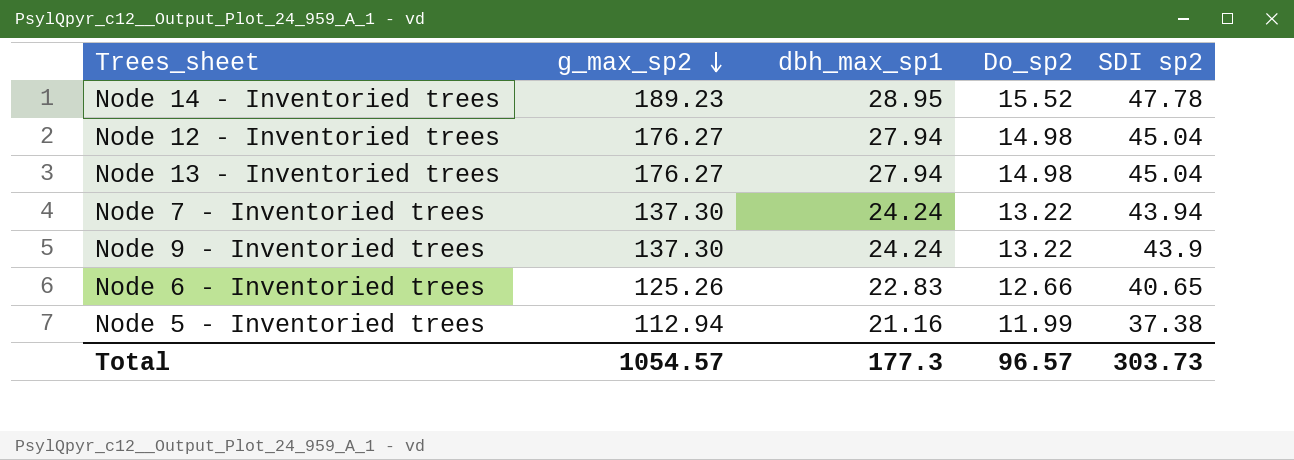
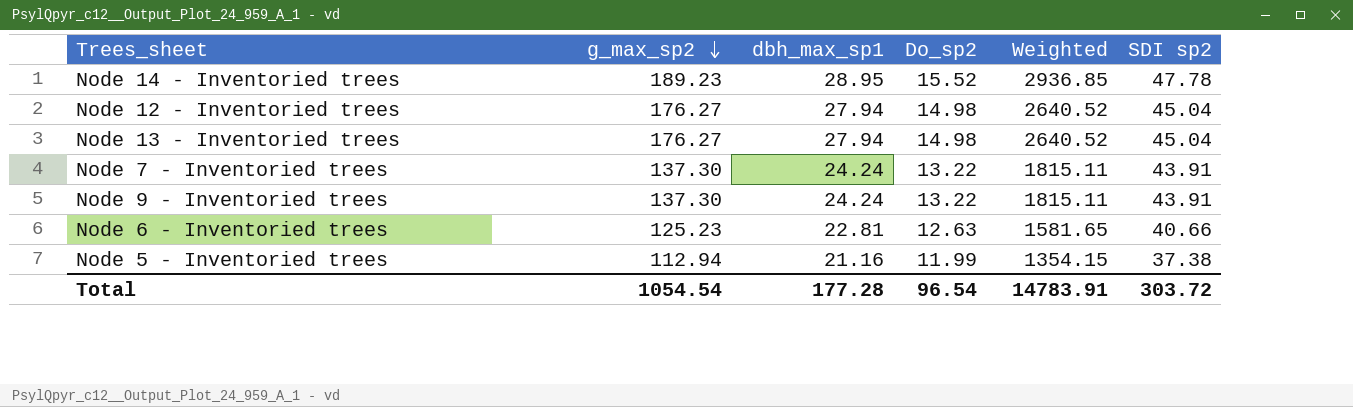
column Weighted | formula: none -> [g_max_sp2] * [Do_sp2]
Node 7 - Inventoried trees | SDI sp2: 43.94 -> 43.91
Node 9 - Inventoried trees | SDI sp2: 43.9 -> 43.91
Node 6 - Inventoried trees | g_max_sp2: 125.26 -> 125.23
Node 6 - Inventoried trees | dbh_max_sp1: 22.83 -> 22.81
Node 6 - Inventoried trees | Do_sp2: 12.66 -> 12.63
Node 6 - Inventoried trees | SDI sp2: 40.65 -> 40.66
Total | g_max_sp2: 1054.57 -> 1054.54
Total | dbh_max_sp1: 177.3 -> 177.28
Total | Do_sp2: 96.57 -> 96.54
Total | SDI sp2: 303.73 -> 303.72

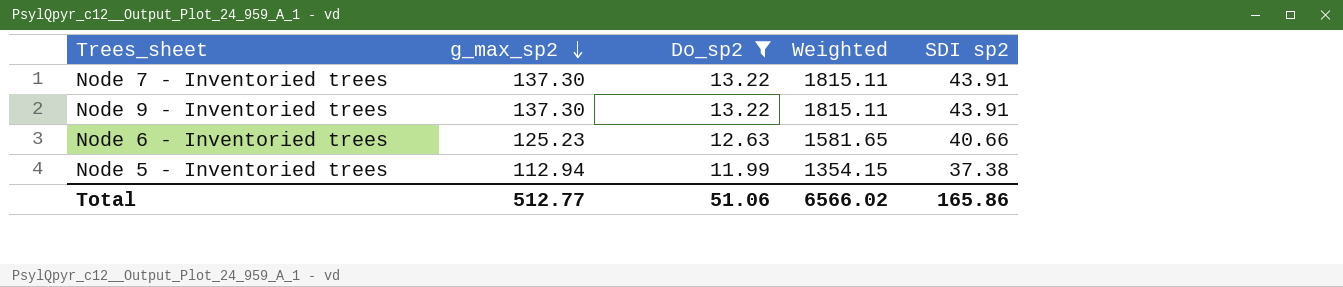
filter: none -> Do_sp2 <= 13.22
column dbh_max_sp1 | position: 3 -> none
Total | g_max_sp2: 1054.54 -> 512.77
Total | Do_sp2: 96.54 -> 51.06
Total | Weighted: 14783.91 -> 6566.02
Total | SDI sp2: 303.72 -> 165.86

